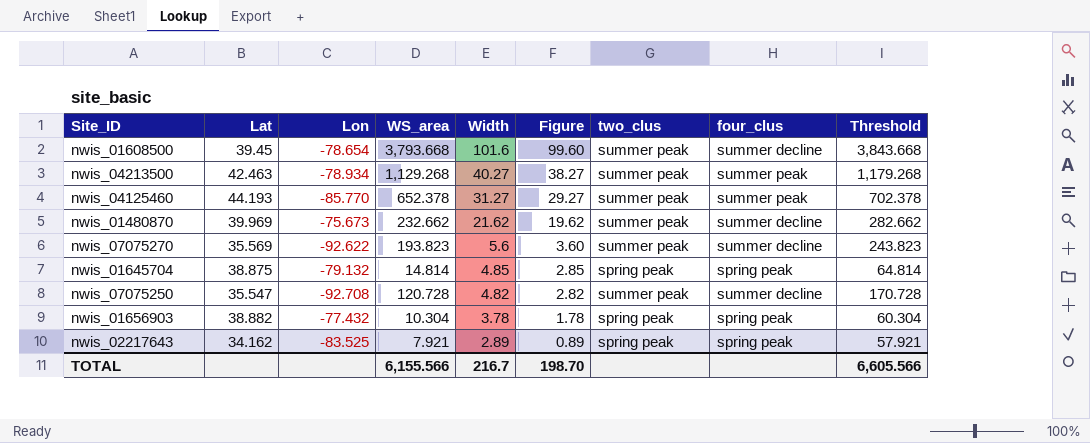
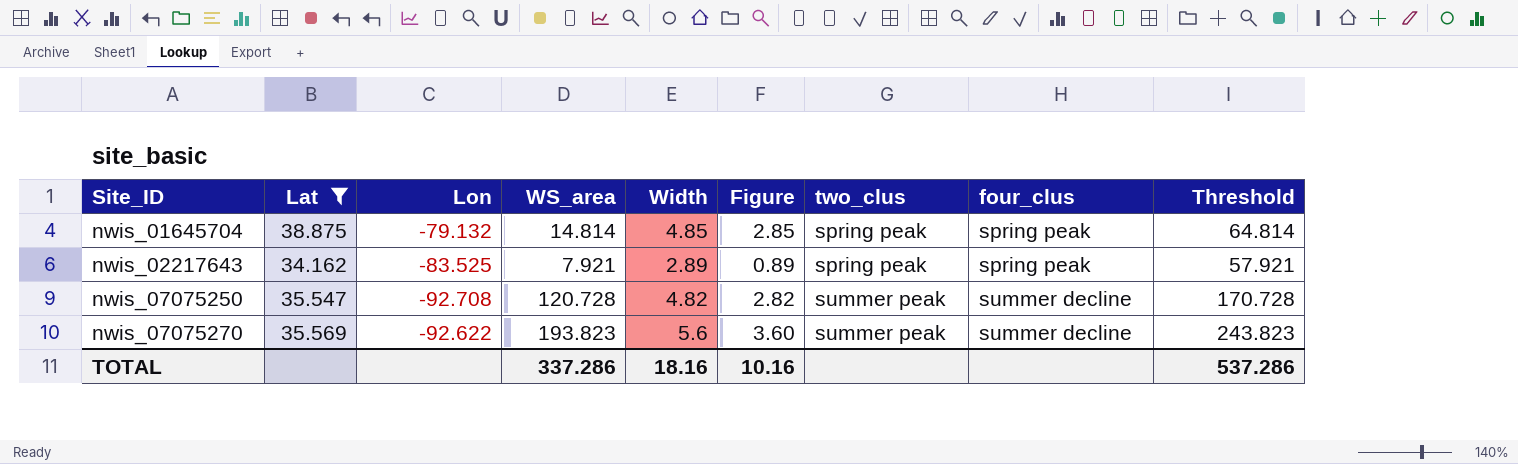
filter: none -> Lat <= 38.875
row order: Width descending -> Site_ID ascending
TOTAL | WS_area: 6,155.566 -> 337.286
TOTAL | Width: 216.7 -> 18.16
TOTAL | Figure: 198.70 -> 10.16
TOTAL | Threshold: 6,605.566 -> 537.286

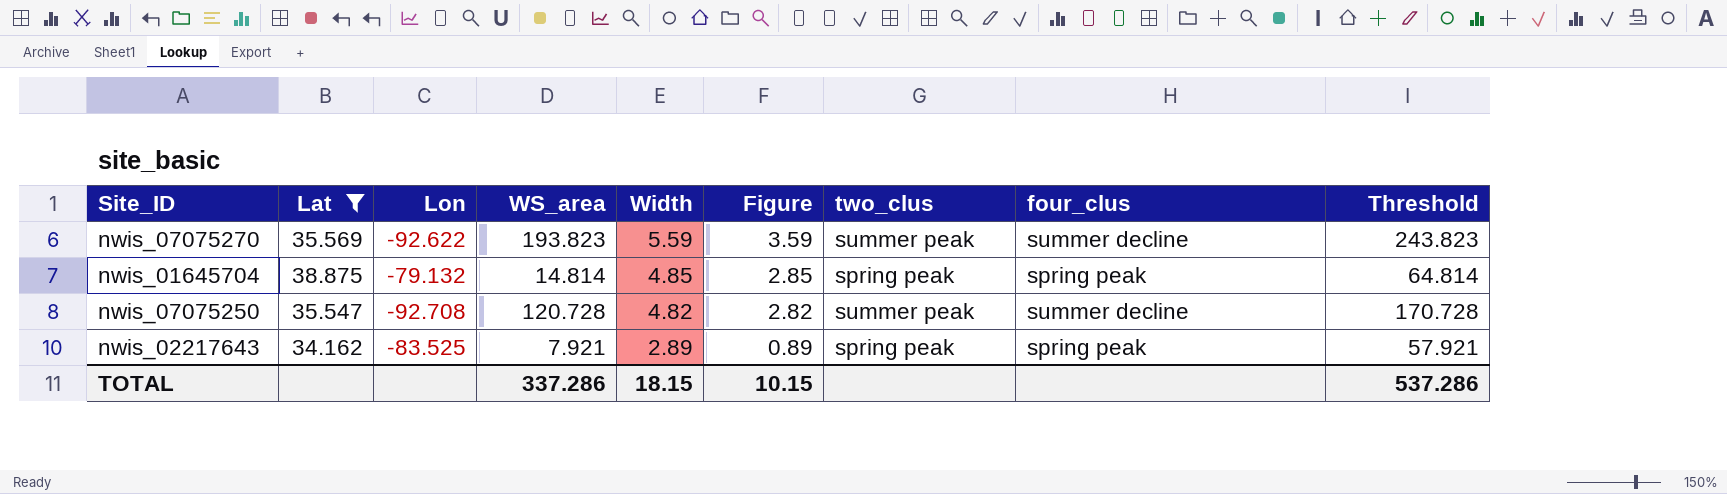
row order: Site_ID ascending -> Width descending
nwis_07075270 | Width: 5.6 -> 5.59
nwis_07075270 | Figure: 3.60 -> 3.59
TOTAL | Width: 18.16 -> 18.15
TOTAL | Figure: 10.16 -> 10.15

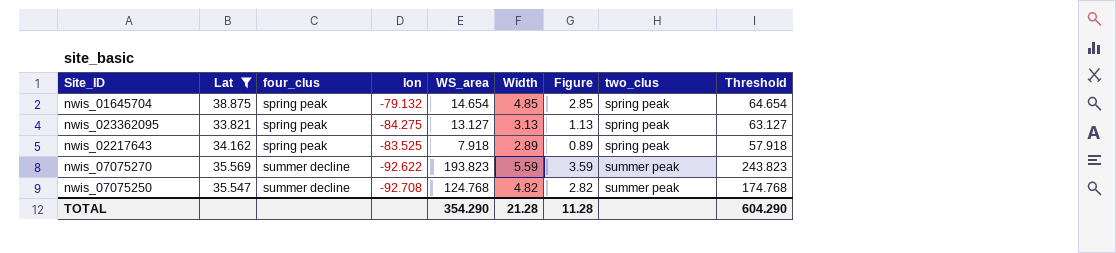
row order: Width descending -> four_clus ascending
column four_clus | position: 8 -> 3
column name: Lon -> lon
nwis_01645704 | WS_area: 14.814 -> 14.654
nwis_01645704 | Threshold: 64.814 -> 64.654
row nwis_023362095: none -> 33.821 | spring peak | -84.275 | 13.127 | 3.13 | 1.13 | spring peak | 63.127
nwis_02217643 | WS_area: 7.921 -> 7.918
nwis_02217643 | Threshold: 57.921 -> 57.918
nwis_07075250 | WS_area: 120.728 -> 124.768
nwis_07075250 | Threshold: 170.728 -> 174.768
TOTAL | WS_area: 337.286 -> 354.290
TOTAL | Width: 18.15 -> 21.28
TOTAL | Figure: 10.15 -> 11.28
TOTAL | Threshold: 537.286 -> 604.290

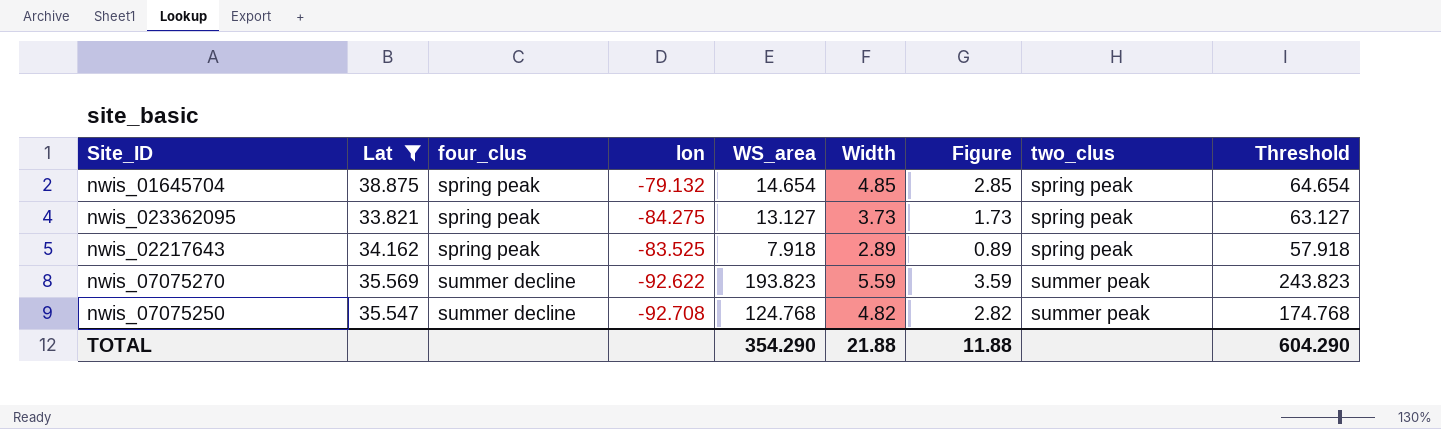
nwis_023362095 | Width: 3.13 -> 3.73
nwis_023362095 | Figure: 1.13 -> 1.73
TOTAL | Width: 21.28 -> 21.88
TOTAL | Figure: 11.28 -> 11.88

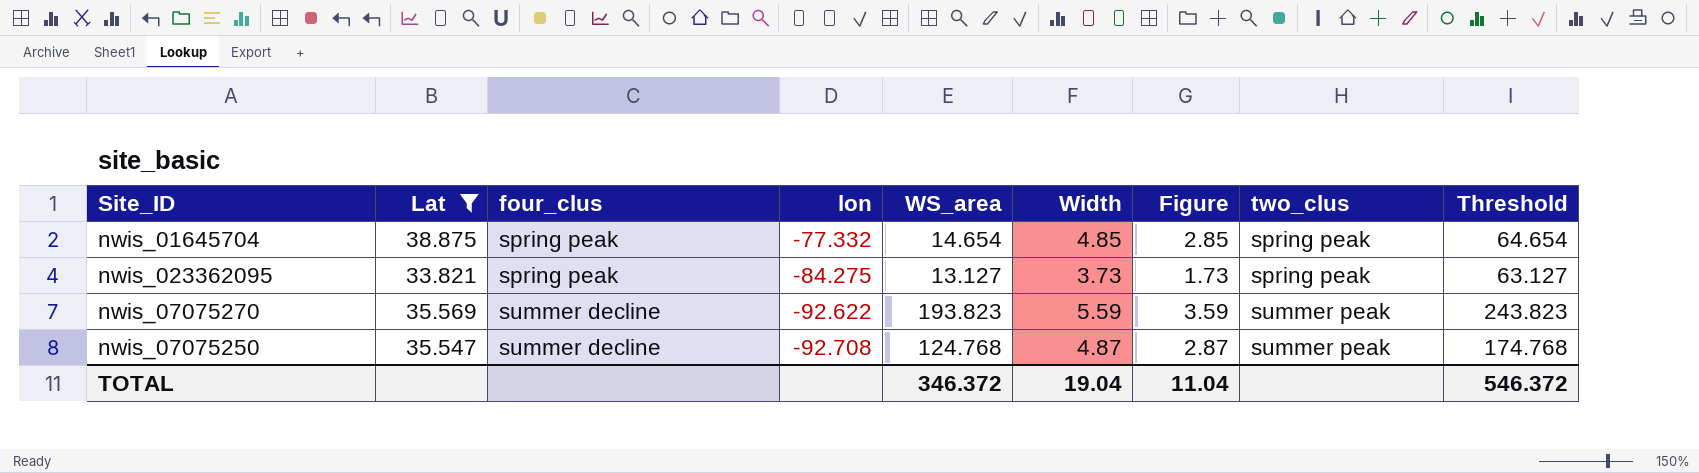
row nwis_02217643: 34.162 | spring peak | -83.525 | 7.918 | 2.89 | 0.89 | spring peak | 57.918 -> none
nwis_01645704 | lon: -79.132 -> -77.332
nwis_07075250 | Width: 4.82 -> 4.87
nwis_07075250 | Figure: 2.82 -> 2.87
TOTAL | WS_area: 354.290 -> 346.372
TOTAL | Width: 21.88 -> 19.04
TOTAL | Figure: 11.88 -> 11.04
TOTAL | Threshold: 604.290 -> 546.372

